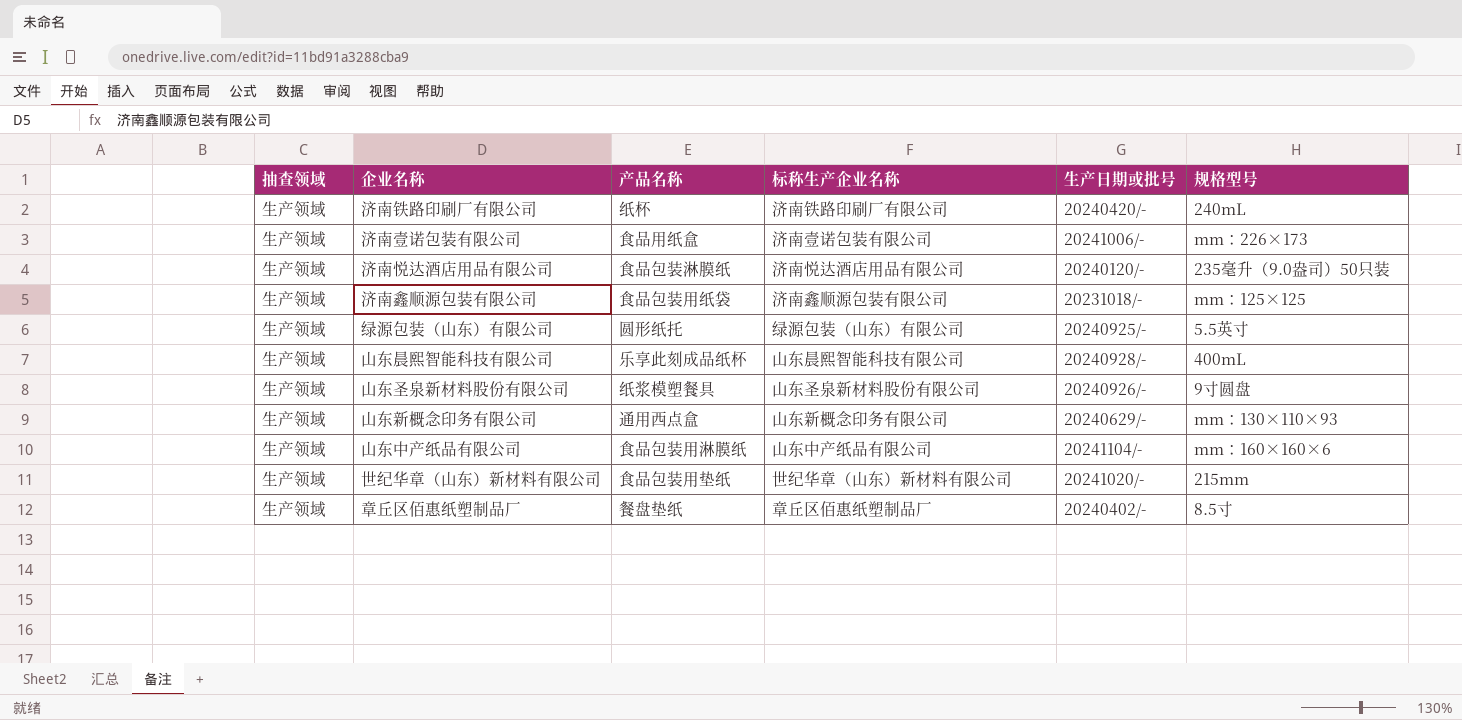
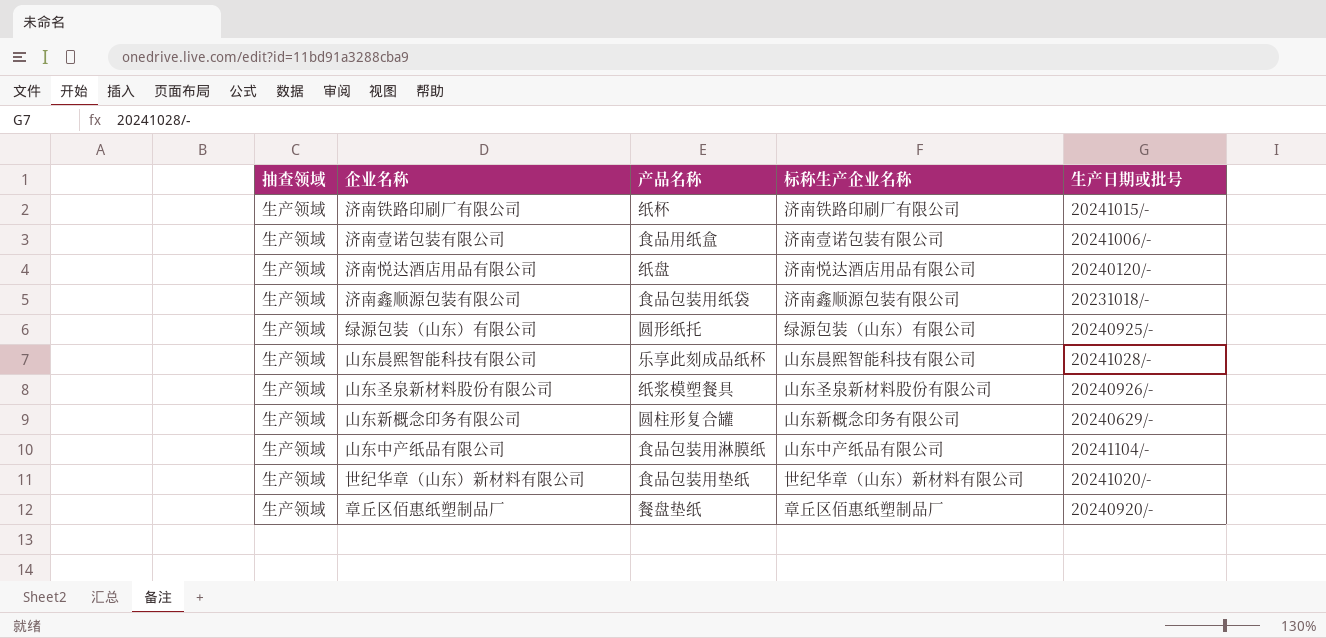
column 规格型号 | position: 6 -> none
济南铁路印刷厂有限公司 | 生产日期或批号: 20240420/- -> 20241015/-
济南悦达酒店用品有限公司 | 产品名称: 食品包装淋膜纸 -> 纸盘
山东晨熙智能科技有限公司 | 生产日期或批号: 20240928/- -> 20241028/-
山东新概念印务有限公司 | 产品名称: 通用西点盒 -> 圆柱形复合罐
章丘区佰惠纸塑制品厂 | 生产日期或批号: 20240402/- -> 20240920/-

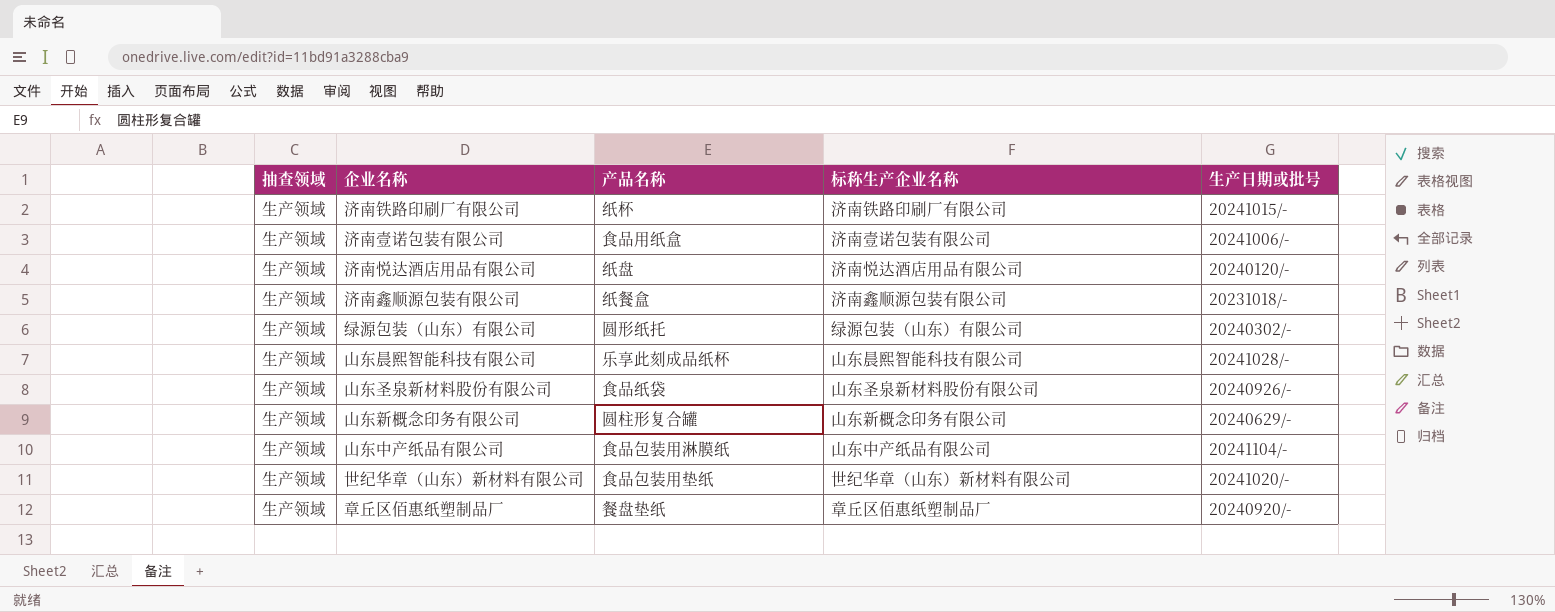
济南鑫顺源包装有限公司 | 产品名称: 食品包装用纸袋 -> 纸餐盒
绿源包装（山东）有限公司 | 生产日期或批号: 20240925/- -> 20240302/-
山东圣泉新材料股份有限公司 | 产品名称: 纸浆模塑餐具 -> 食品纸袋

